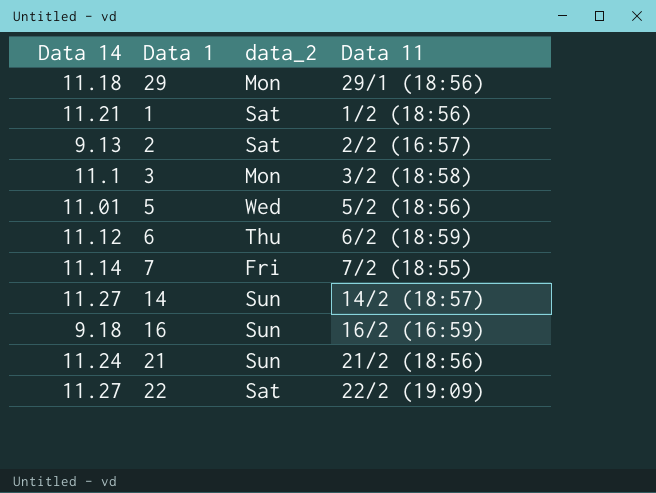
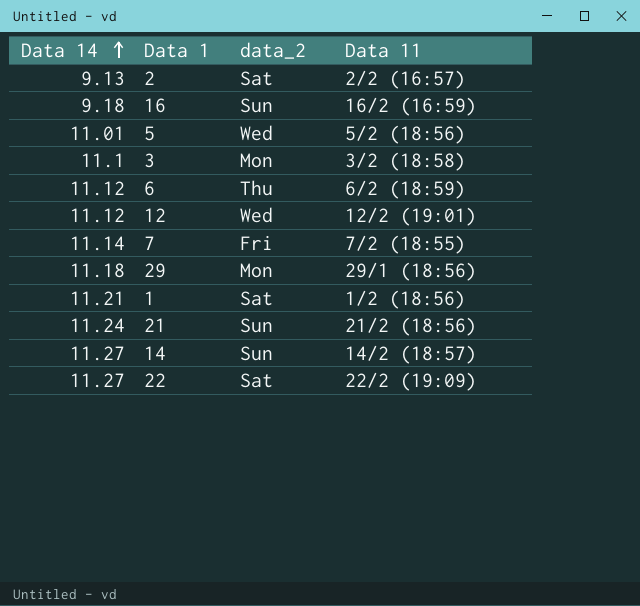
row order: none -> Data 14 ascending
row 12: none -> 11.12 | Wed | 12/2 (19:01)

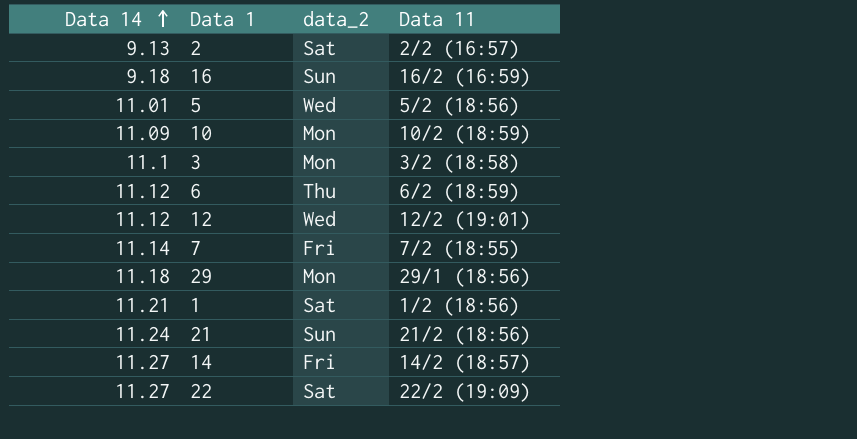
row 10: none -> 11.09 | Mon | 10/2 (18:59)
14 | data_2: Sun -> Fri

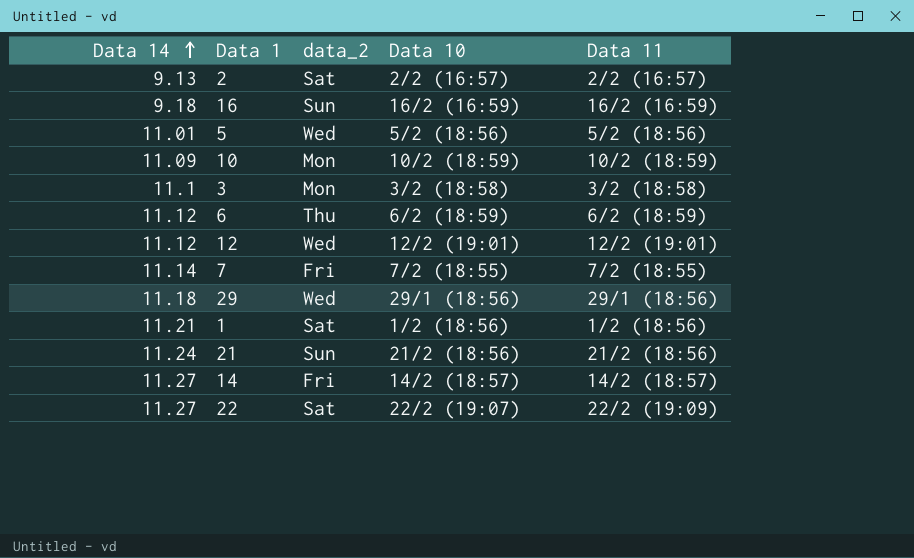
column Data 10 | position: none -> 4
29 | data_2: Mon -> Wed

